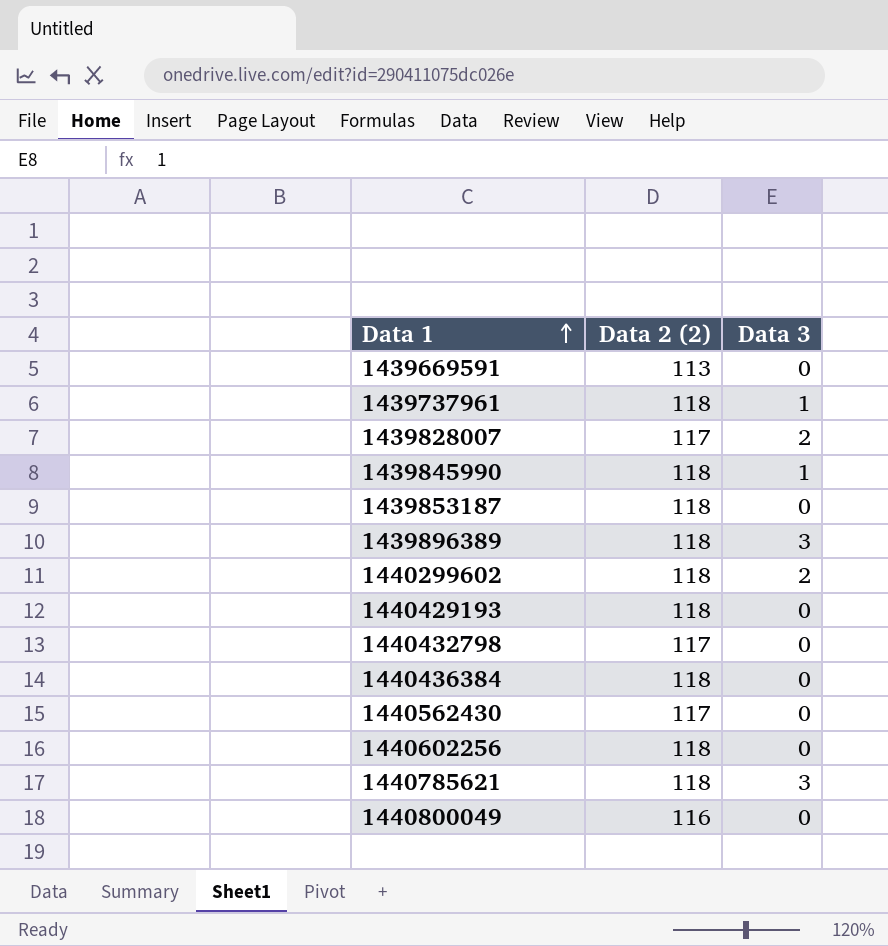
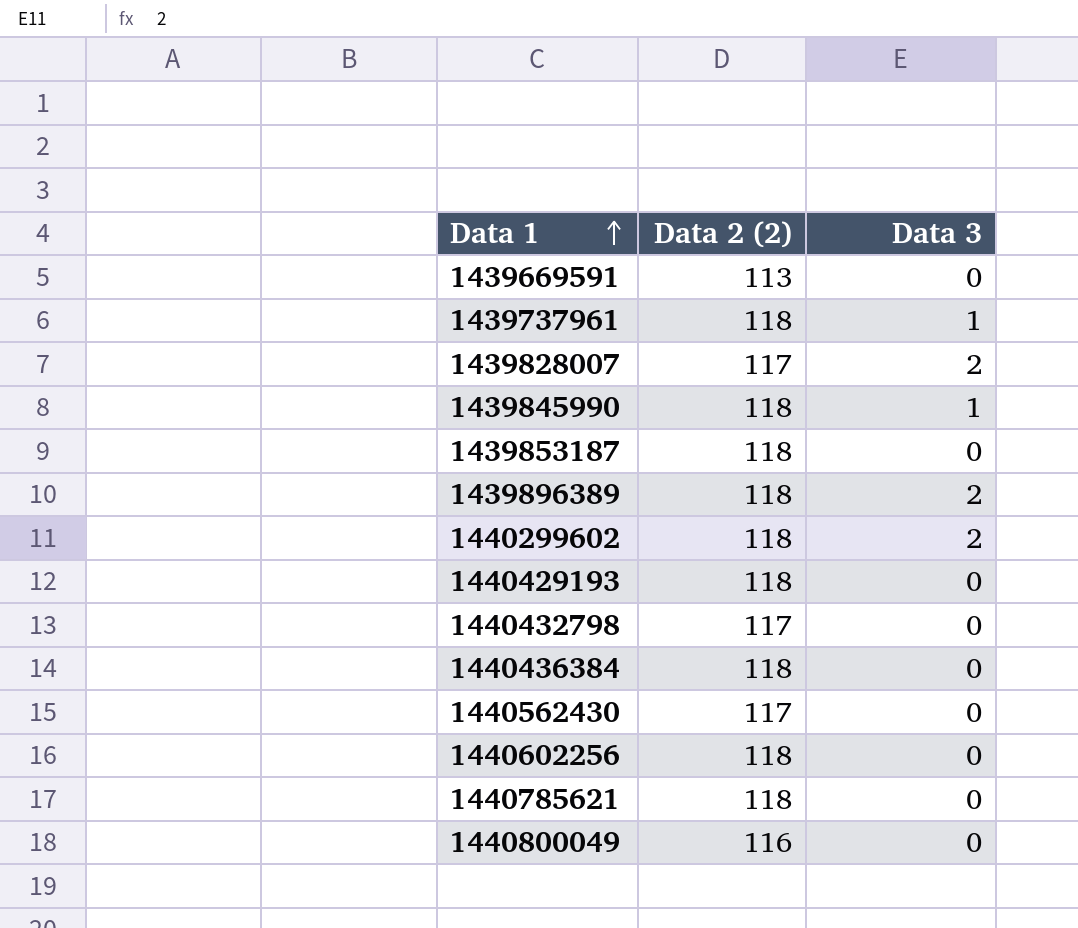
1439896389 | Data 3: 3 -> 2
1440785621 | Data 3: 3 -> 0

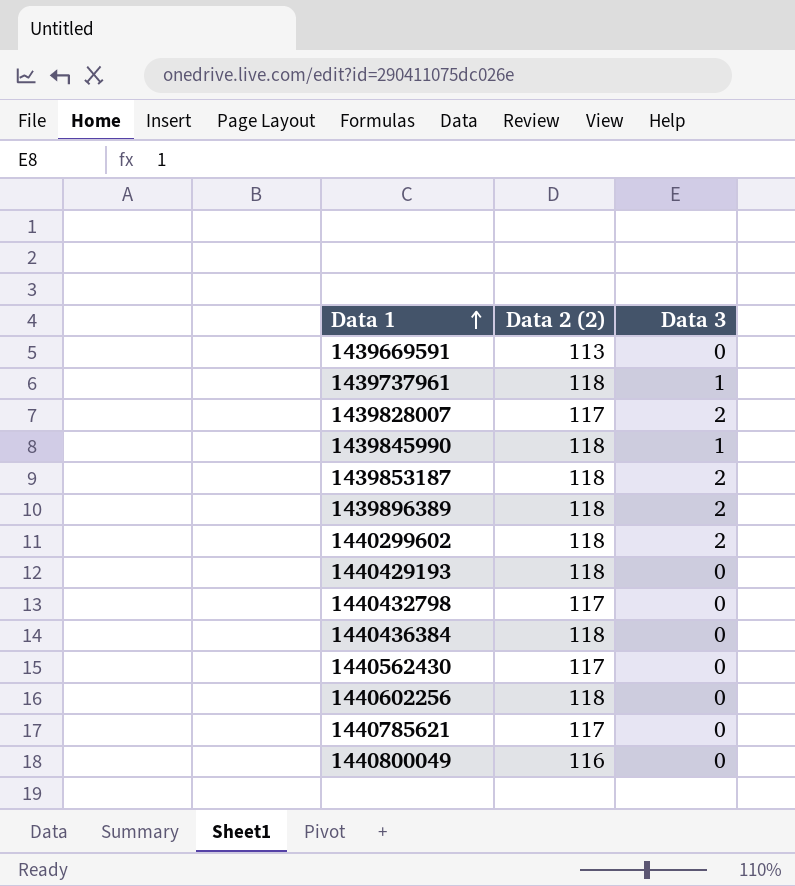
1439853187 | Data 3: 0 -> 2
1440785621 | Data 2 (2): 118 -> 117

